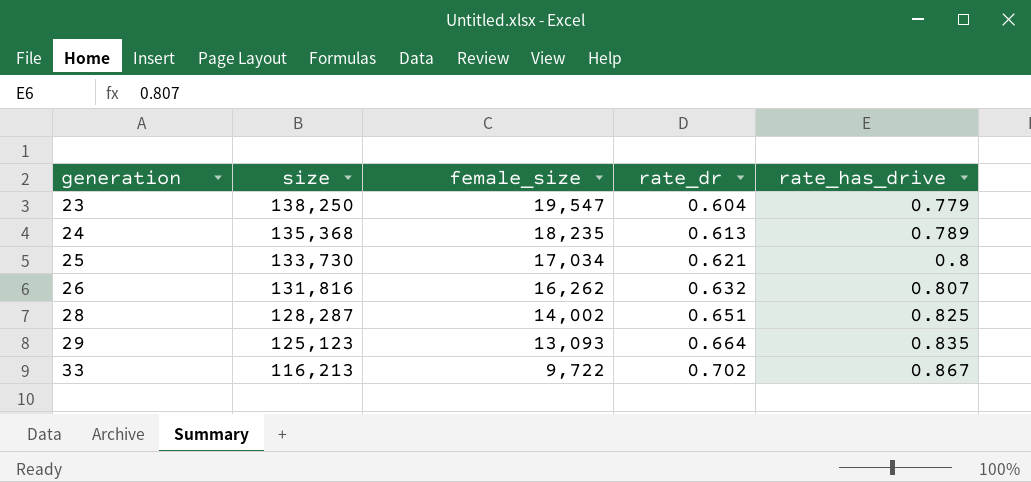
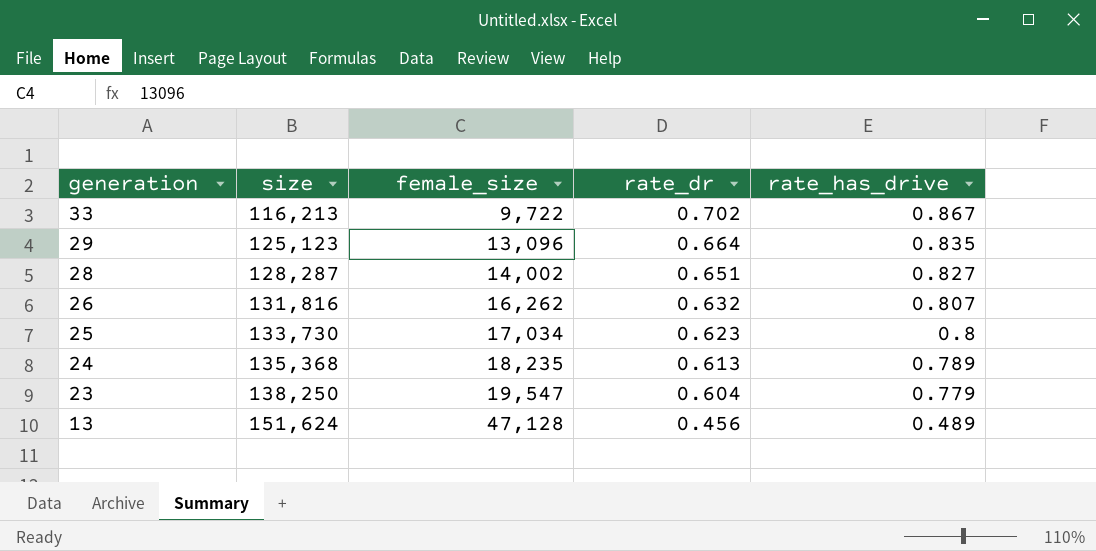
row order: generation ascending -> generation descending
29 | female_size: 13,093 -> 13,096
28 | rate_has_drive: 0.825 -> 0.827
25 | rate_dr: 0.621 -> 0.623
row 13: none -> 151,624 | 47,128 | 0.456 | 0.489

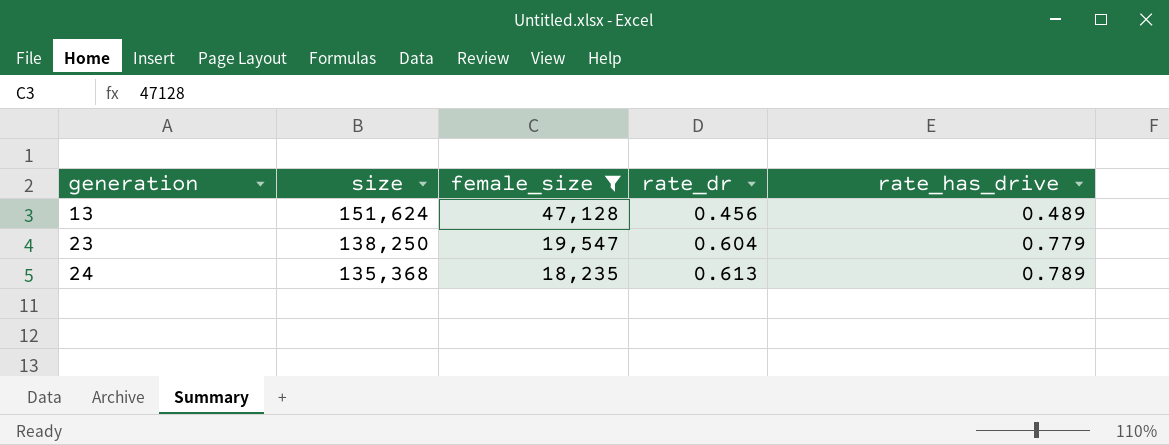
filter: none -> female_size >= 18,235
row order: generation descending -> generation ascending

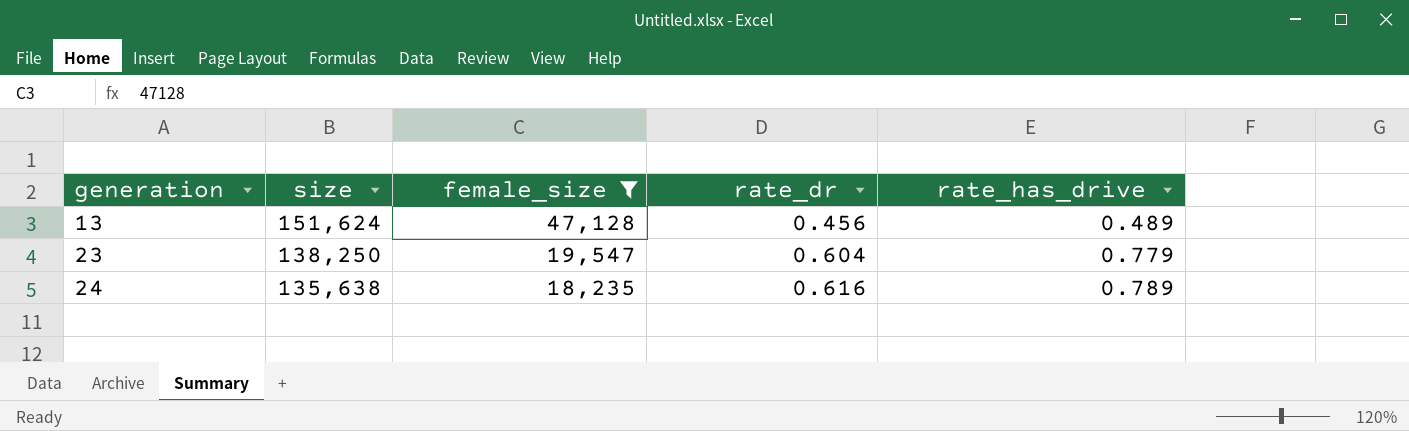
24 | size: 135,368 -> 135,638
24 | rate_dr: 0.613 -> 0.616

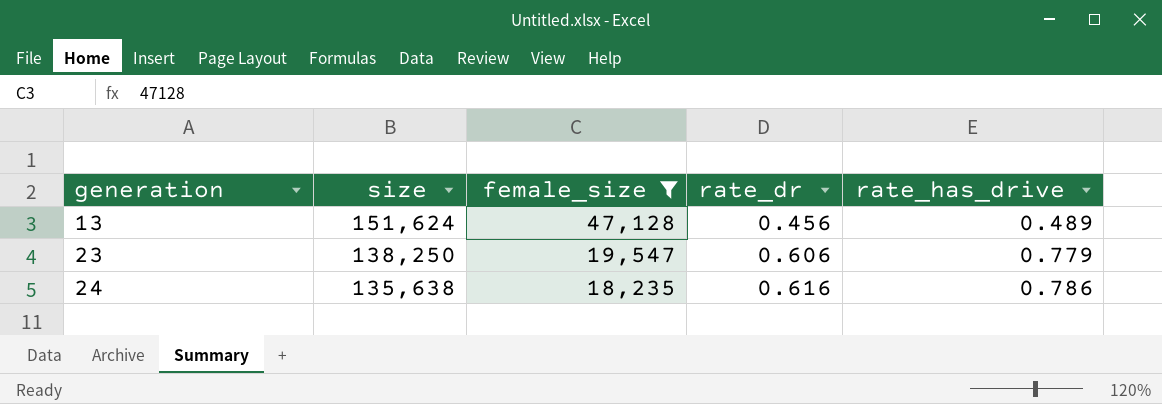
23 | rate_dr: 0.604 -> 0.606
24 | rate_has_drive: 0.789 -> 0.786

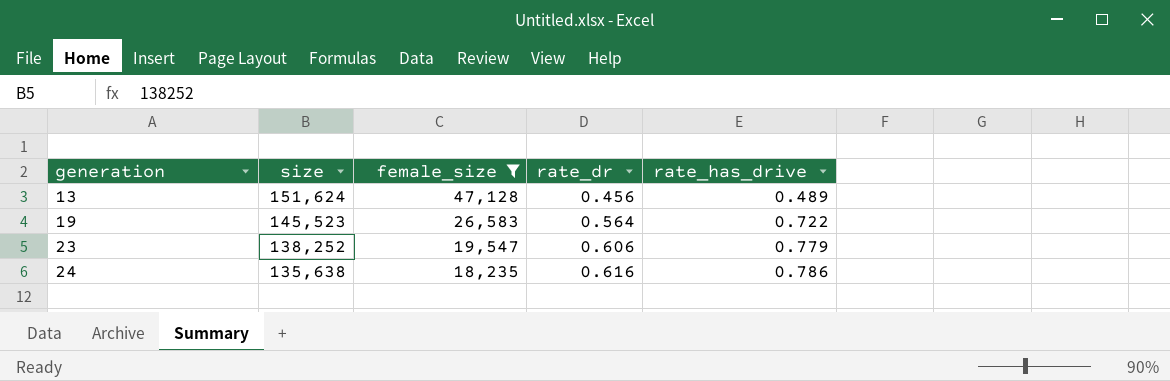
row 19: none -> 145,523 | 26,583 | 0.564 | 0.722
23 | size: 138,250 -> 138,252

